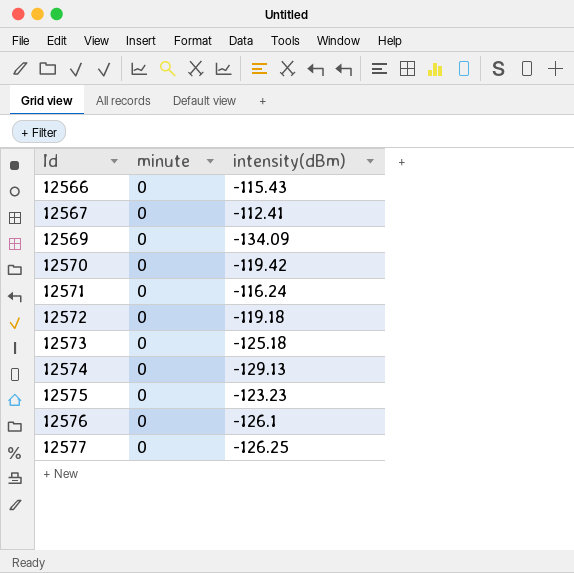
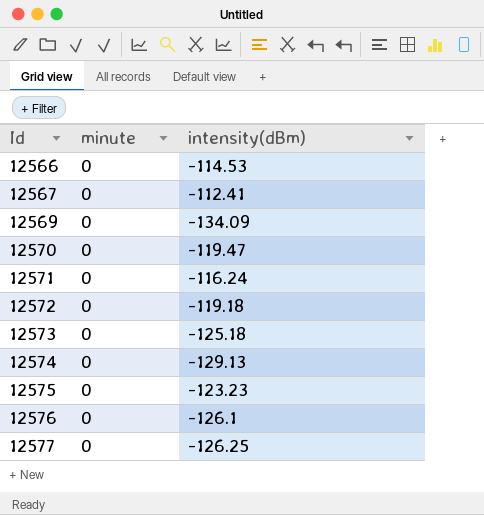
12566 | intensity(dBm): -115.43 -> -114.53
12570 | intensity(dBm): -119.42 -> -119.47

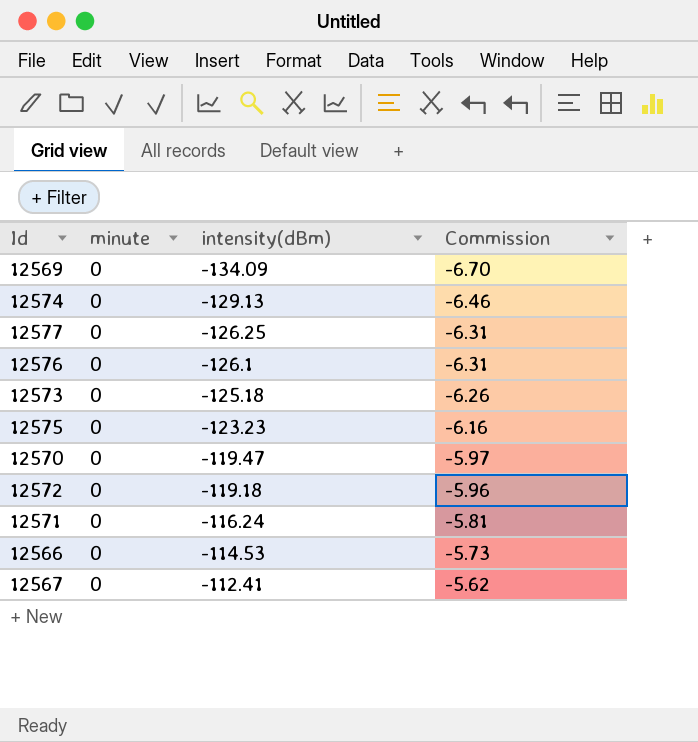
row order: Id ascending -> intensity(dBm) ascending
column Commission | formula: none -> [intensity(dBm)] * 0.05

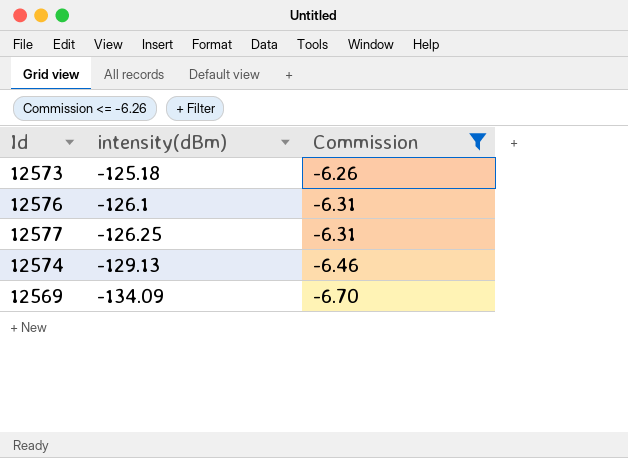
filter: none -> Commission <= -6.26
row order: intensity(dBm) ascending -> intensity(dBm) descending
column minute | position: 2 -> none

